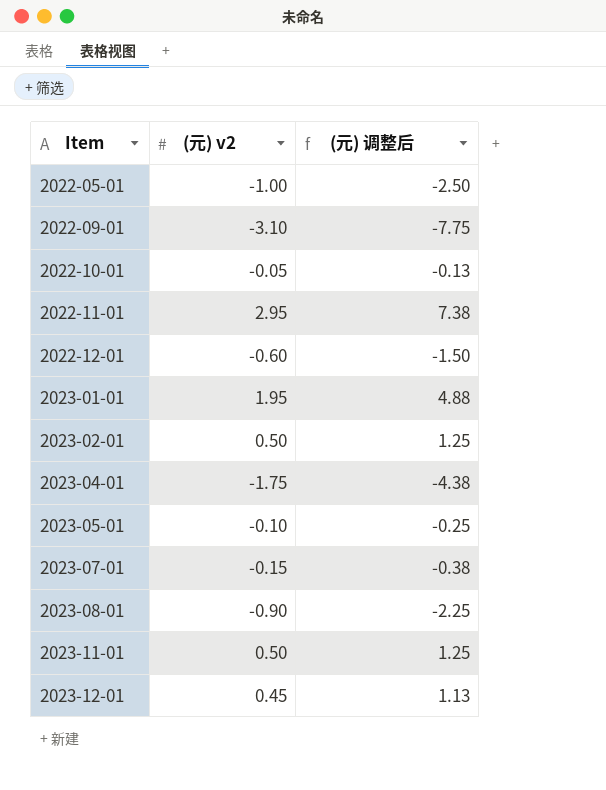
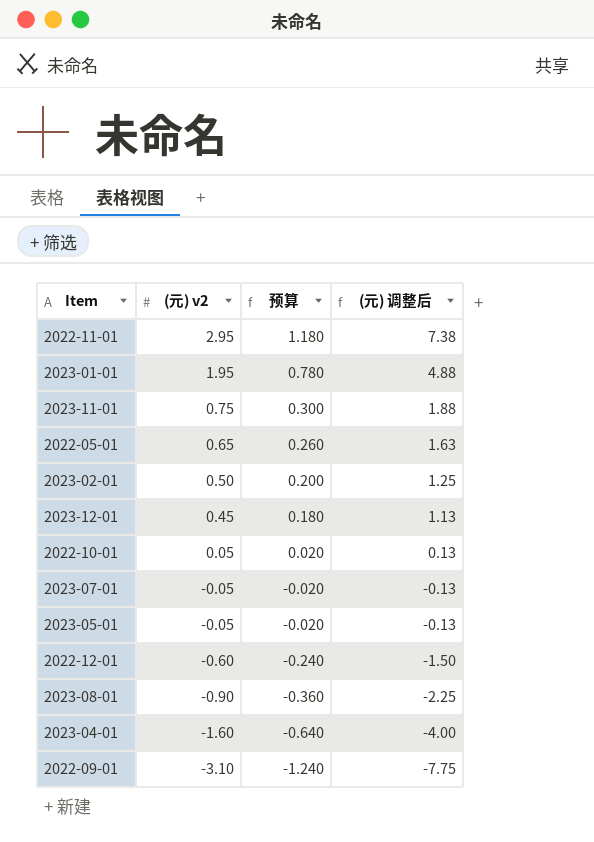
row order: Item ascending -> (元) v2 descending
column 预算 | formula: none -> [(元) v2] * 0.4
2023-11-01 | (元) v2: 0.50 -> 0.75
2023-11-01 | (元) 调整后: 1.25 -> 1.88
2022-05-01 | (元) v2: -1.00 -> 0.65
2022-05-01 | (元) 调整后: -2.50 -> 1.63
2022-10-01 | (元) v2: -0.05 -> 0.05
2022-10-01 | (元) 调整后: -0.13 -> 0.13
2023-07-01 | (元) v2: -0.15 -> -0.05
2023-07-01 | (元) 调整后: -0.38 -> -0.13
2023-05-01 | (元) v2: -0.10 -> -0.05
2023-05-01 | (元) 调整后: -0.25 -> -0.13
2023-04-01 | (元) v2: -1.75 -> -1.60
2023-04-01 | (元) 调整后: -4.38 -> -4.00

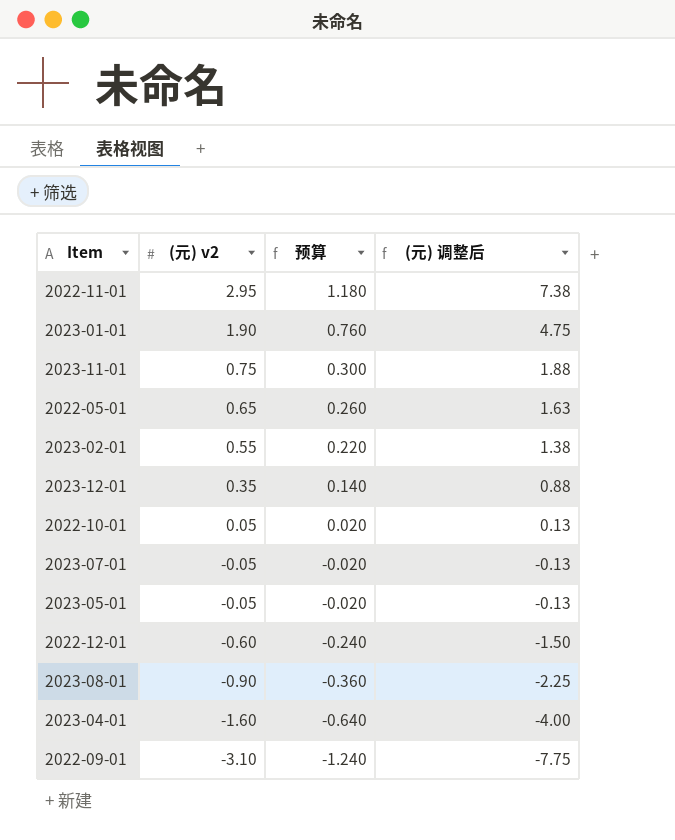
2023-01-01 | (元) v2: 1.95 -> 1.90
2023-01-01 | 预算: 0.780 -> 0.760
2023-01-01 | (元) 调整后: 4.88 -> 4.75
2023-02-01 | (元) v2: 0.50 -> 0.55
2023-02-01 | 预算: 0.200 -> 0.220
2023-02-01 | (元) 调整后: 1.25 -> 1.38
2023-12-01 | (元) v2: 0.45 -> 0.35
2023-12-01 | 预算: 0.180 -> 0.140
2023-12-01 | (元) 调整后: 1.13 -> 0.88

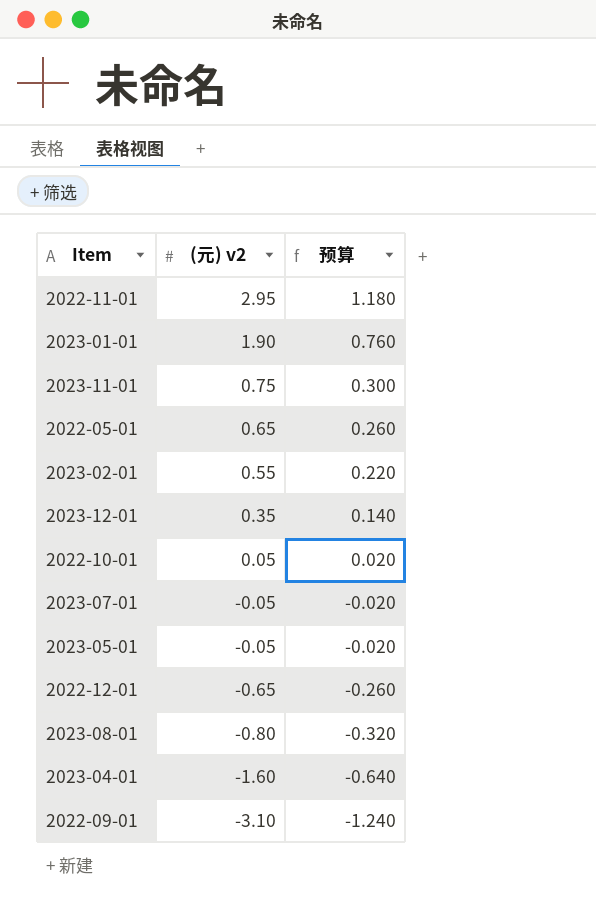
column (元) 调整后 | formula: [(元) v2] * 2.5 -> none
2022-12-01 | (元) v2: -0.60 -> -0.65
2022-12-01 | 预算: -0.240 -> -0.260
2023-08-01 | (元) v2: -0.90 -> -0.80
2023-08-01 | 预算: -0.360 -> -0.320

